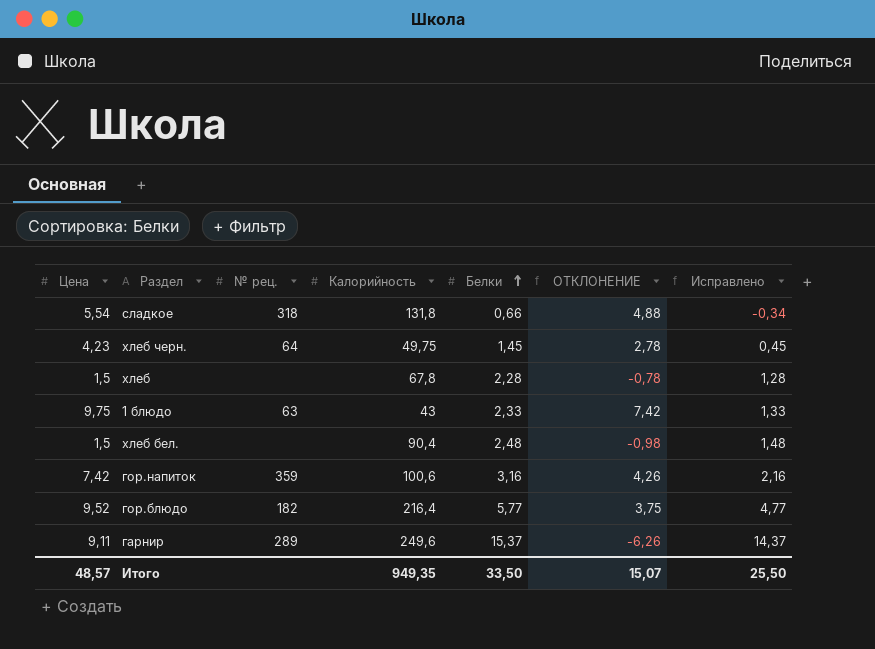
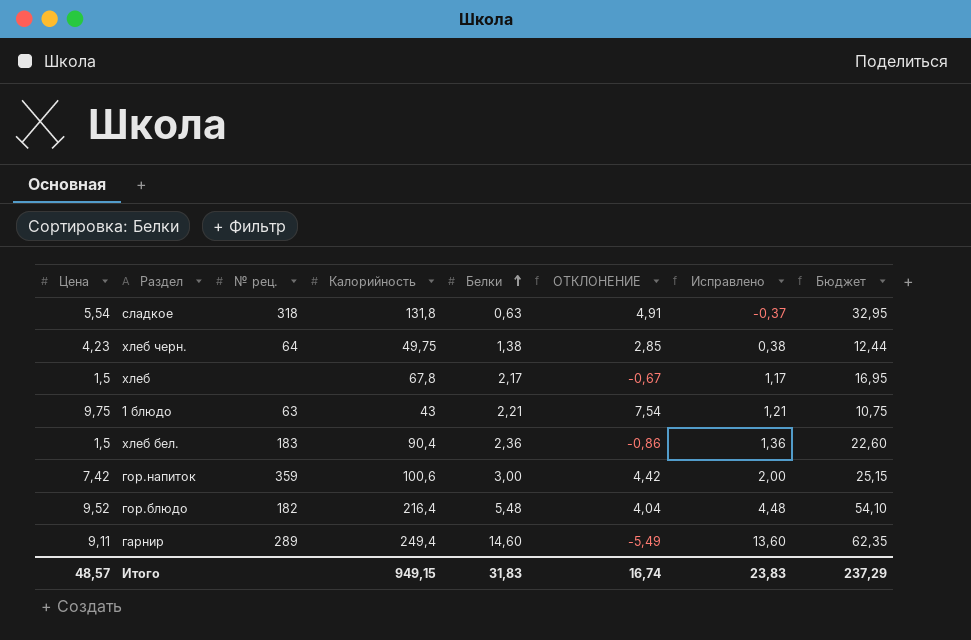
column Бюджет | formula: none -> [Калорийность] * 0,25
сладкое | Белки: 0,66 -> 0,63
сладкое | ОТКЛОНЕНИЕ: 4,88 -> 4,91
сладкое | Исправлено: -0,34 -> -0,37
хлеб черн. | Белки: 1,45 -> 1,38
хлеб черн. | ОТКЛОНЕНИЕ: 2,78 -> 2,85
хлеб черн. | Исправлено: 0,45 -> 0,38
хлеб | Белки: 2,28 -> 2,17
хлеб | ОТКЛОНЕНИЕ: -0,78 -> -0,67
хлеб | Исправлено: 1,28 -> 1,17
1 блюдо | Белки: 2,33 -> 2,21
1 блюдо | ОТКЛОНЕНИЕ: 7,42 -> 7,54
1 блюдо | Исправлено: 1,33 -> 1,21
хлеб бел. | № рец.: none -> 183
хлеб бел. | Белки: 2,48 -> 2,36
хлеб бел. | ОТКЛОНЕНИЕ: -0,98 -> -0,86
хлеб бел. | Исправлено: 1,48 -> 1,36
гор.напиток | Белки: 3,16 -> 3,00
гор.напиток | ОТКЛОНЕНИЕ: 4,26 -> 4,42
гор.напиток | Исправлено: 2,16 -> 2,00
гор.блюдо | Белки: 5,77 -> 5,48
гор.блюдо | ОТКЛОНЕНИЕ: 3,75 -> 4,04
гор.блюдо | Исправлено: 4,77 -> 4,48
гарнир | Калорийность: 249,6 -> 249,4
гарнир | Белки: 15,37 -> 14,60
гарнир | ОТКЛОНЕНИЕ: -6,26 -> -5,49
гарнир | Исправлено: 14,37 -> 13,60
Итого | Калорийность: 949,35 -> 949,15
Итого | Белки: 33,50 -> 31,83
Итого | ОТКЛОНЕНИЕ: 15,07 -> 16,74
Итого | Исправлено: 25,50 -> 23,83

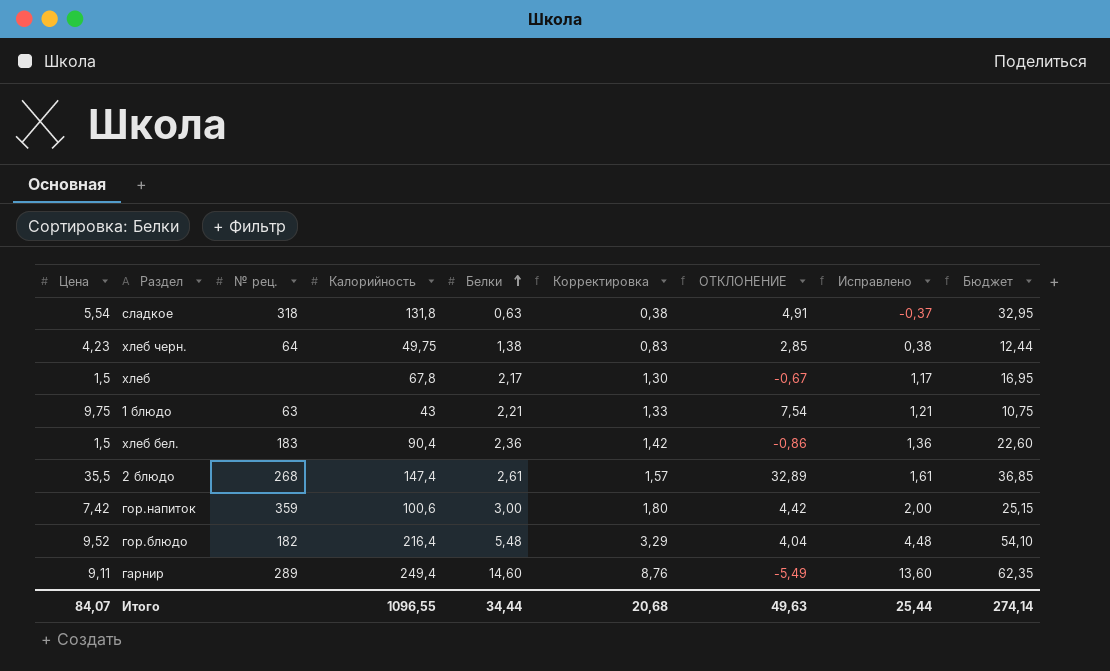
column Корректировка | formula: none -> [Белки] * 0,6
row 2 блюдо: none -> 35,5 | 268 | 147,4 | 2,61 | 1,57 | 32,89 | 1,61 | 36,85
Итого | Цена: 48,57 -> 84,07
Итого | Калорийность: 949,15 -> 1096,55
Итого | Белки: 31,83 -> 34,44
Итого | ОТКЛОНЕНИЕ: 16,74 -> 49,63
Итого | Исправлено: 23,83 -> 25,44
Итого | Бюджет: 237,29 -> 274,14

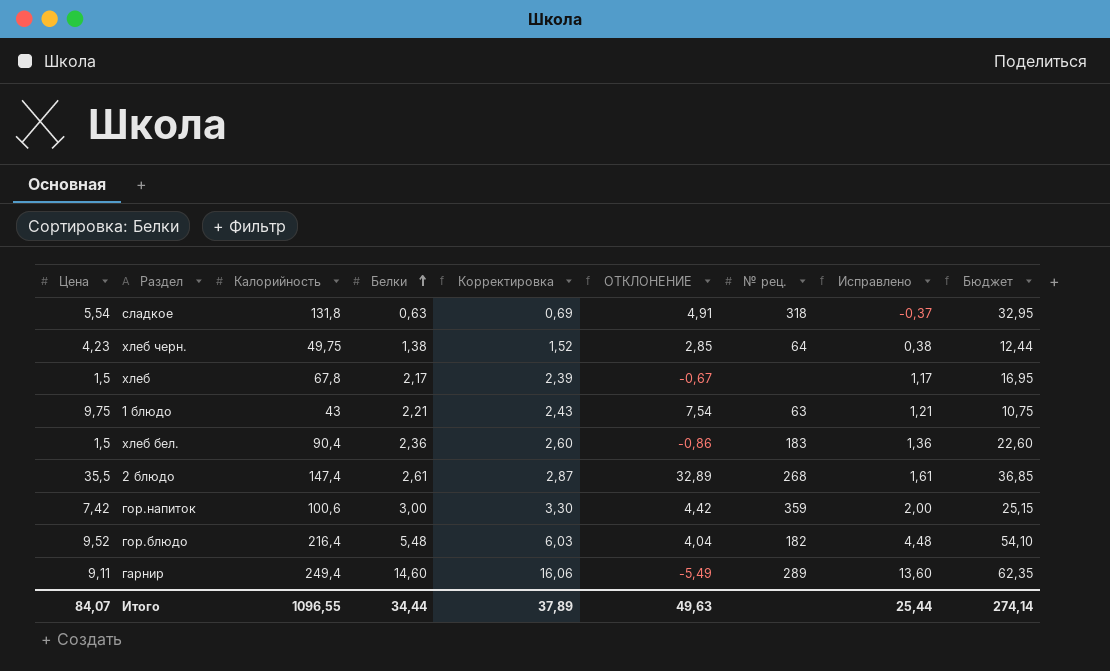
column Корректировка | formula: [Белки] * 0,6 -> [Белки] * 1,1
column № рец. | position: 3 -> 7
Итого | Корректировка: 20,68 -> 37,89

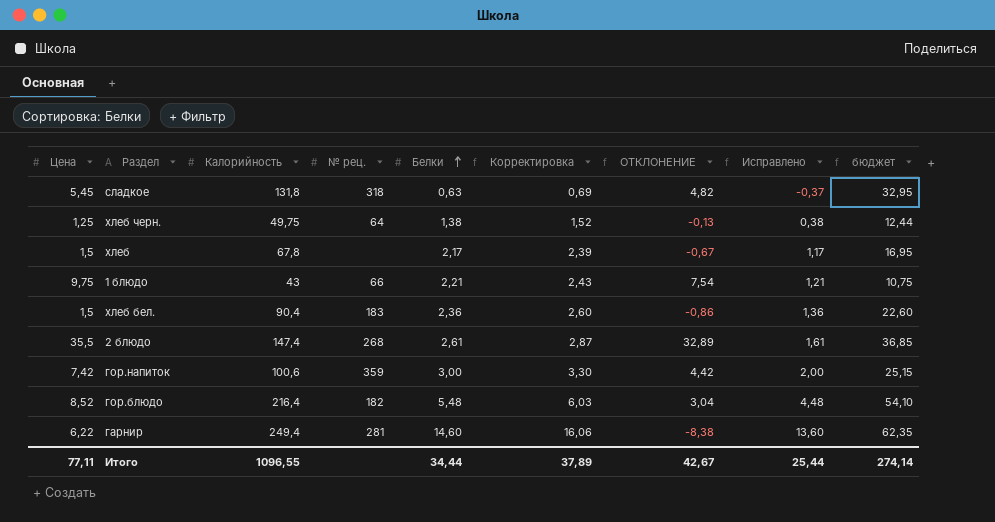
column № рец. | position: 7 -> 4
column name: Бюджет -> бюджет
сладкое | Цена: 5,54 -> 5,45
сладкое | ОТКЛОНЕНИЕ: 4,91 -> 4,82
хлеб черн. | Цена: 4,23 -> 1,25
хлеб черн. | ОТКЛОНЕНИЕ: 2,85 -> -0,13
1 блюдо | № рец.: 63 -> 66
гор.блюдо | Цена: 9,52 -> 8,52
гор.блюдо | ОТКЛОНЕНИЕ: 4,04 -> 3,04
гарнир | Цена: 9,11 -> 6,22
гарнир | № рец.: 289 -> 281
гарнир | ОТКЛОНЕНИЕ: -5,49 -> -8,38
Итого | Цена: 84,07 -> 77,11
Итого | ОТКЛОНЕНИЕ: 49,63 -> 42,67

